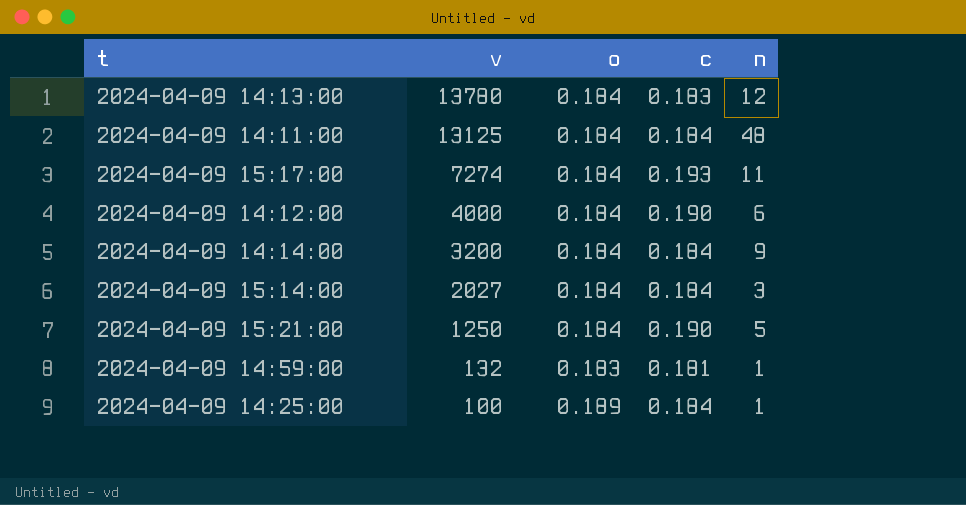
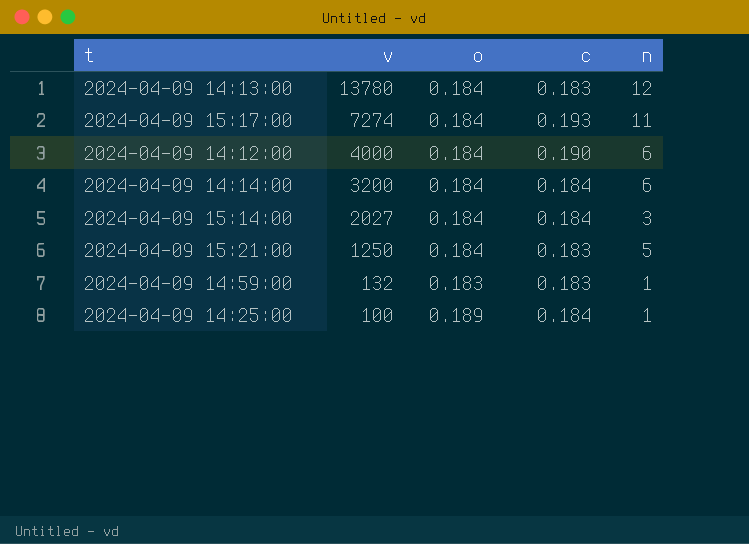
row 2024-04-09 14:11:00: 13125 | 0.184 | 0.184 | 48 -> none
2024-04-09 14:14:00 | n: 9 -> 6
2024-04-09 15:21:00 | c: 0.190 -> 0.183
2024-04-09 14:59:00 | c: 0.181 -> 0.183

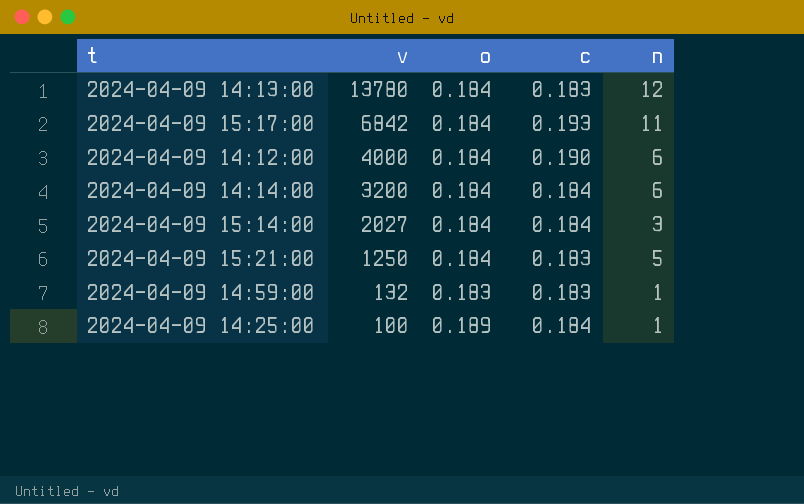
2024-04-09 15:17:00 | v: 7274 -> 6842

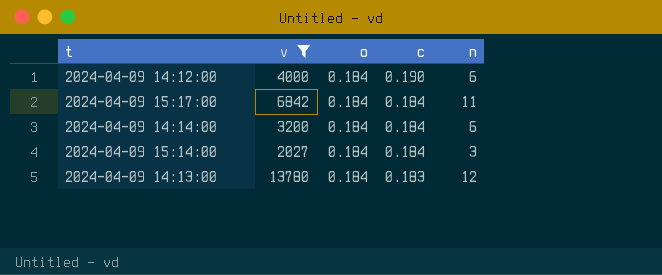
filter: none -> v >= 2027
row order: v descending -> c descending
2024-04-09 15:17:00 | c: 0.193 -> 0.184

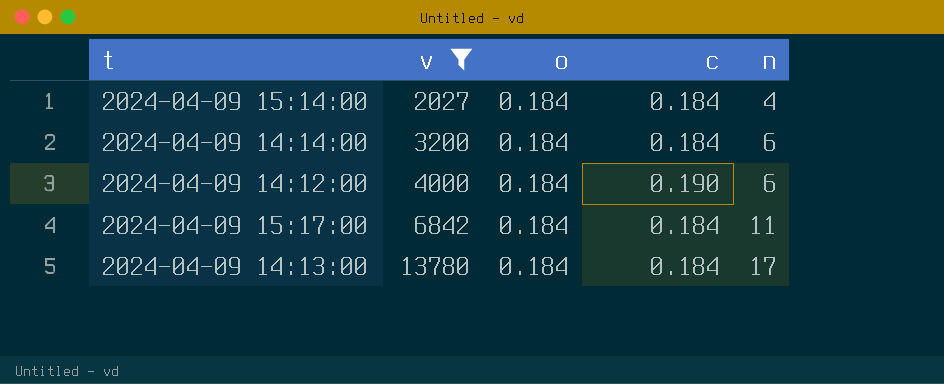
row order: c descending -> v ascending
2024-04-09 15:14:00 | n: 3 -> 4
2024-04-09 14:13:00 | c: 0.183 -> 0.184
2024-04-09 14:13:00 | n: 12 -> 17

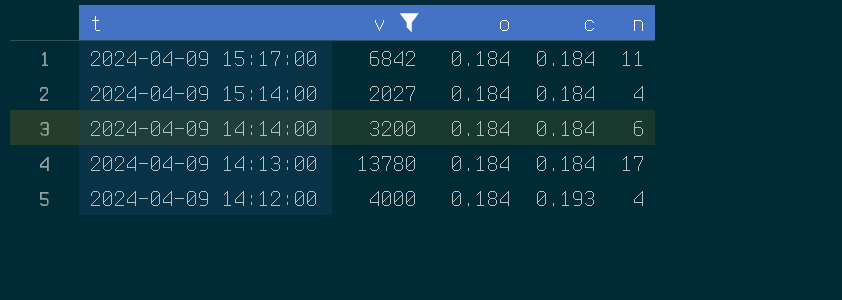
row order: v ascending -> t descending
2024-04-09 14:12:00 | c: 0.190 -> 0.193
2024-04-09 14:12:00 | n: 6 -> 4

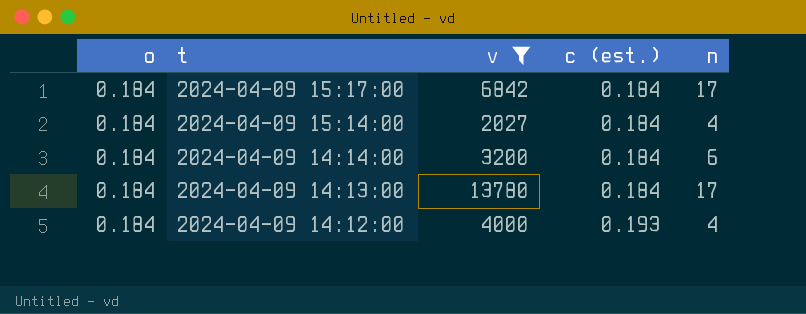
column o | position: 3 -> 1
column name: c -> c (est.)
2024-04-09 15:17:00 | n: 11 -> 17

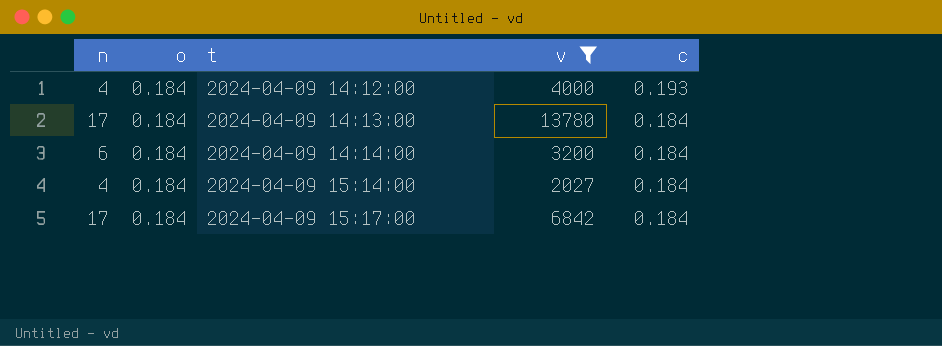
row order: t descending -> t ascending
column n | position: 5 -> 1
column name: c (est.) -> c

